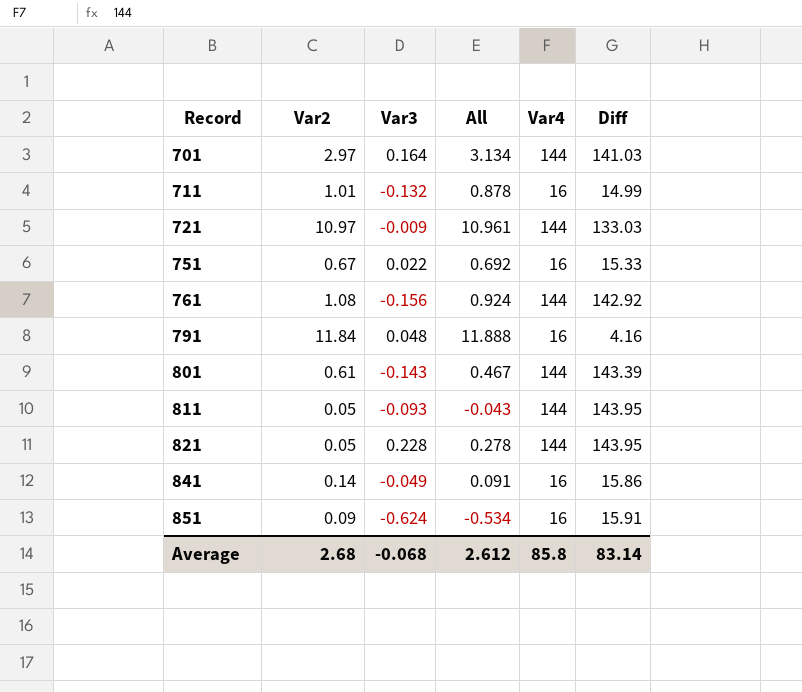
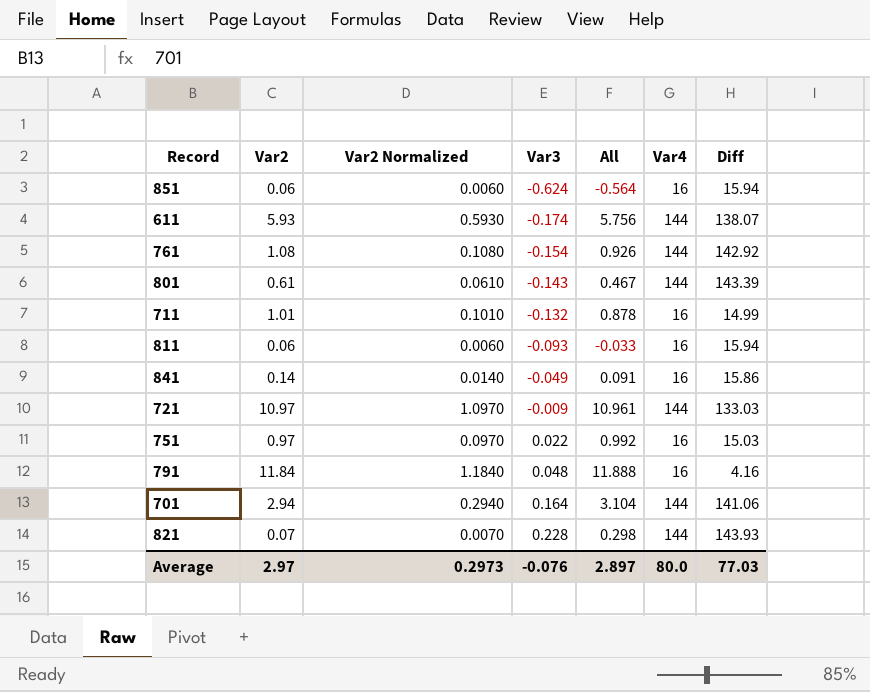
row order: Record ascending -> Var3 ascending
column Var2 Normalized | formula: none -> [Var2] * 0.1
851 | Var2: 0.09 -> 0.06
851 | All: -0.534 -> -0.564
851 | Diff: 15.91 -> 15.94
row 611: none -> 5.93 | 0.5930 | -0.174 | 5.756 | 144 | 138.07
761 | Var3: -0.156 -> -0.154
761 | All: 0.924 -> 0.926
811 | Var2: 0.05 -> 0.06
811 | All: -0.043 -> -0.033
811 | Var4: 144 -> 16
811 | Diff: 143.95 -> 15.94
751 | Var2: 0.67 -> 0.97
751 | All: 0.692 -> 0.992
751 | Diff: 15.33 -> 15.03
701 | Var2: 2.97 -> 2.94
701 | All: 3.134 -> 3.104
701 | Diff: 141.03 -> 141.06
821 | Var2: 0.05 -> 0.07
821 | All: 0.278 -> 0.298
821 | Diff: 143.95 -> 143.93
Average | Var2: 2.68 -> 2.97
Average | Var3: -0.068 -> -0.076
Average | All: 2.612 -> 2.897
Average | Var4: 85.8 -> 80.0
Average | Diff: 83.14 -> 77.03

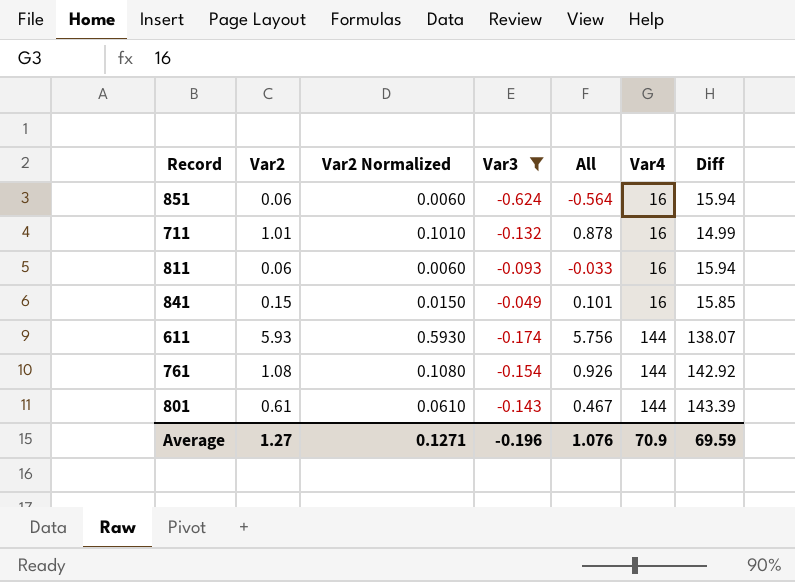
filter: none -> Var3 <= -0.049
row order: Var3 ascending -> Var4 ascending
841 | Var2: 0.14 -> 0.15
841 | Var2 Normalized: 0.0140 -> 0.0150
841 | All: 0.091 -> 0.101
841 | Diff: 15.86 -> 15.85
Average | Var2: 2.97 -> 1.27
Average | Var2 Normalized: 0.2973 -> 0.1271
Average | Var3: -0.076 -> -0.196
Average | All: 2.897 -> 1.076
Average | Var4: 80.0 -> 70.9
Average | Diff: 77.03 -> 69.59

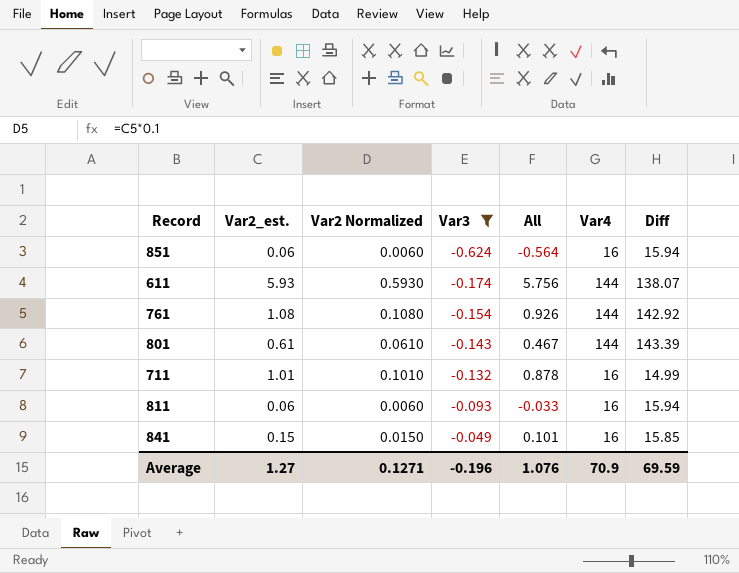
row order: Var4 ascending -> Var3 ascending
column name: Var2 -> Var2_est.

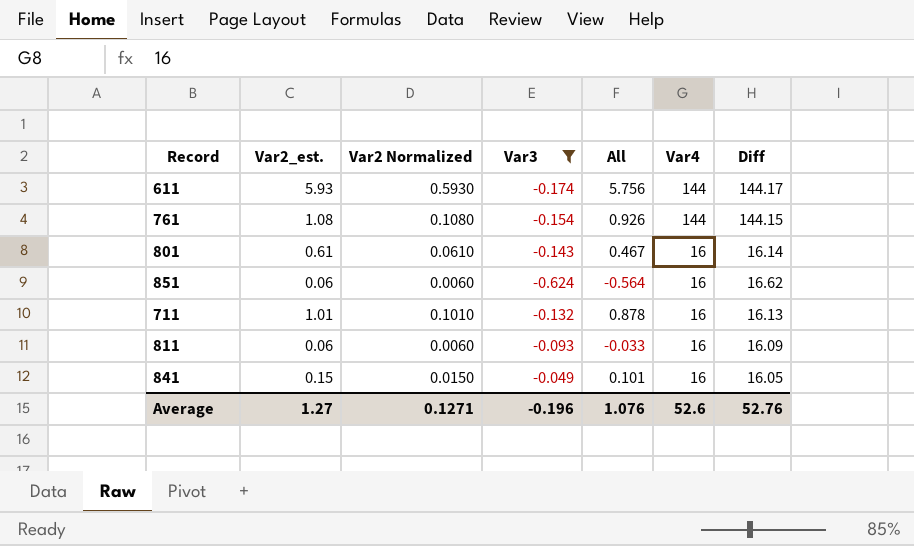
row order: Var3 ascending -> Var4 descending
column Diff | formula: [Var4] - [Var2_est.] -> [Var4] - [Var3]
801 | Var4: 144 -> 16
Average | Var4: 70.9 -> 52.6
Average | Diff: 69.59 -> 52.76

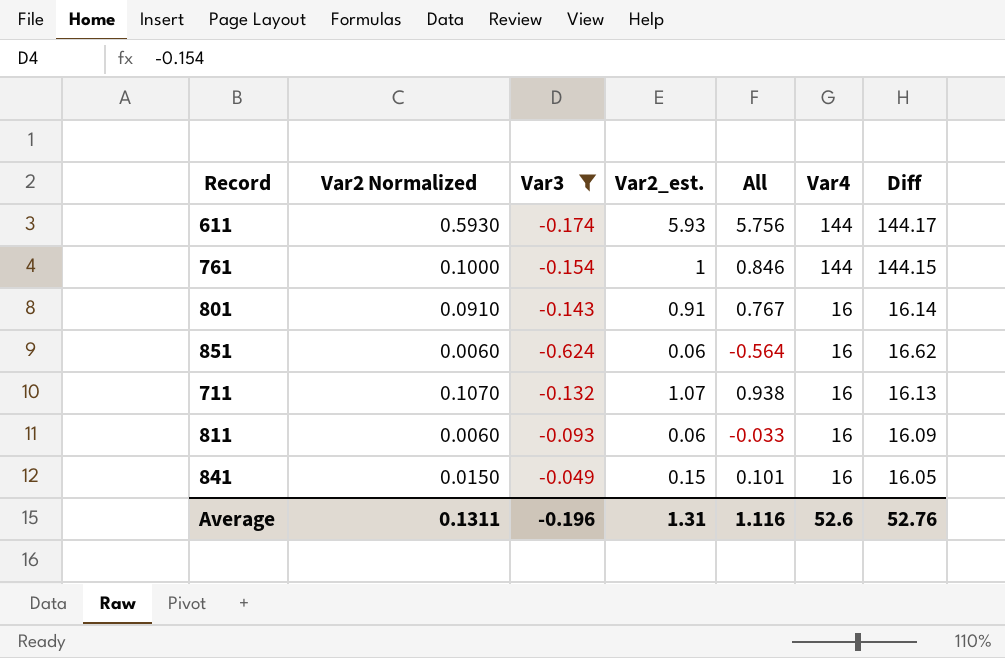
column Var2_est. | position: 2 -> 4
761 | Var2 Normalized: 0.1080 -> 0.1000
761 | Var2_est.: 1.08 -> 1
761 | All: 0.926 -> 0.846
801 | Var2 Normalized: 0.0610 -> 0.0910
801 | Var2_est.: 0.61 -> 0.91
801 | All: 0.467 -> 0.767
711 | Var2 Normalized: 0.1010 -> 0.1070
711 | Var2_est.: 1.01 -> 1.07
711 | All: 0.878 -> 0.938
Average | Var2 Normalized: 0.1271 -> 0.1311
Average | Var2_est.: 1.27 -> 1.31
Average | All: 1.076 -> 1.116

